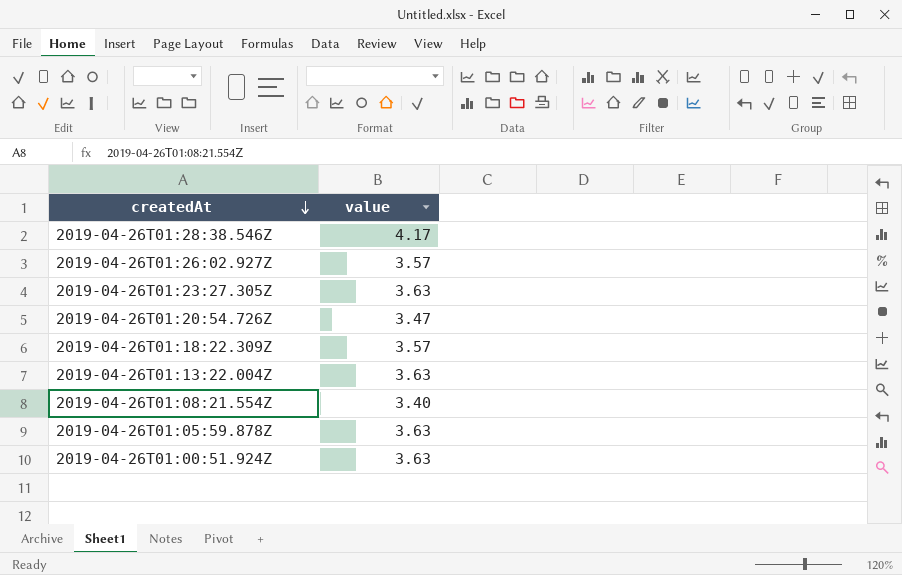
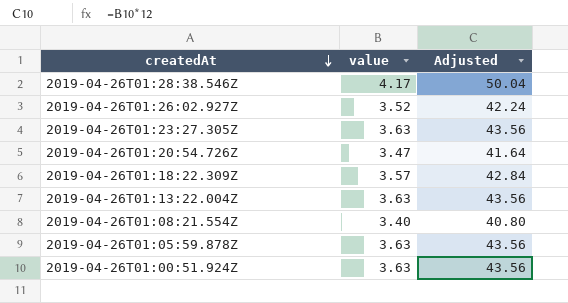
column Adjusted | formula: none -> [value] * 12
2019-04-26T01:26:02.927Z | value: 3.57 -> 3.52

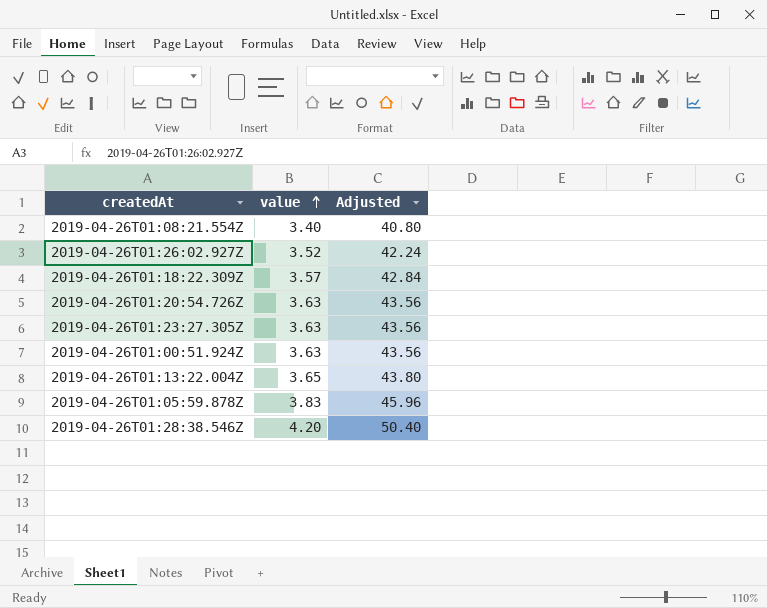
row order: createdAt descending -> value ascending
2019-04-26T01:20:54.726Z | value: 3.47 -> 3.63
2019-04-26T01:20:54.726Z | Adjusted: 41.64 -> 43.56
2019-04-26T01:13:22.004Z | value: 3.63 -> 3.65
2019-04-26T01:13:22.004Z | Adjusted: 43.56 -> 43.80
2019-04-26T01:05:59.878Z | value: 3.63 -> 3.83
2019-04-26T01:05:59.878Z | Adjusted: 43.56 -> 45.96
2019-04-26T01:28:38.546Z | value: 4.17 -> 4.20
2019-04-26T01:28:38.546Z | Adjusted: 50.04 -> 50.40

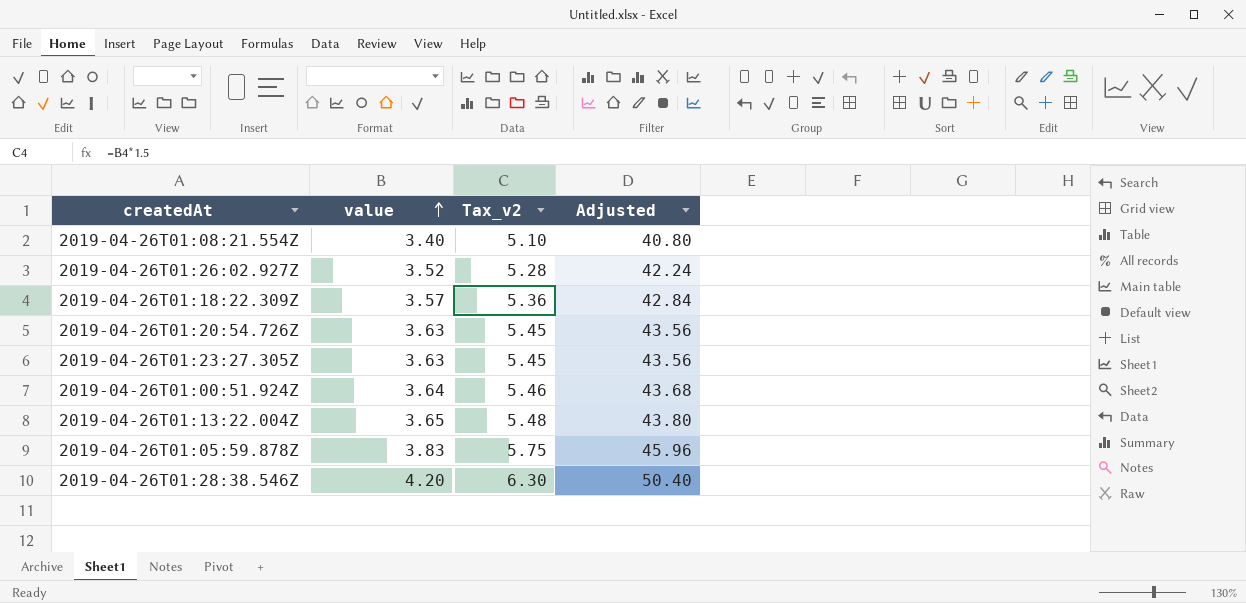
column Tax_v2 | formula: none -> [value] * 1.5
2019-04-26T01:00:51.924Z | value: 3.63 -> 3.64
2019-04-26T01:00:51.924Z | Adjusted: 43.56 -> 43.68

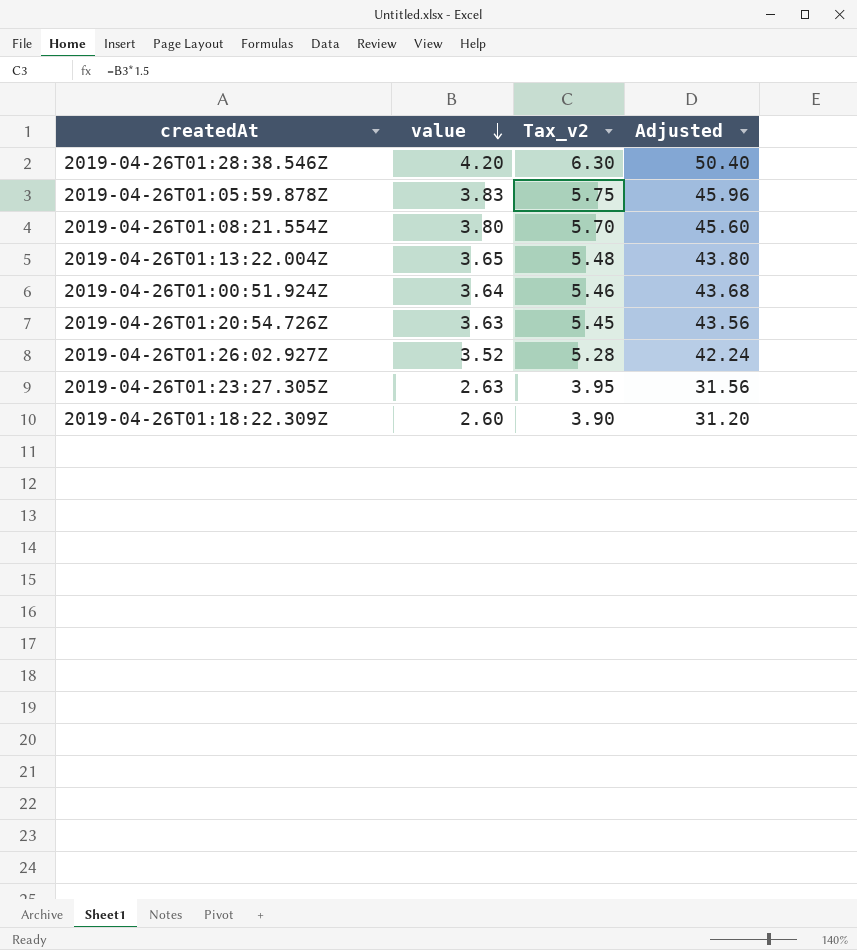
row order: value ascending -> value descending
2019-04-26T01:08:21.554Z | value: 3.40 -> 3.80
2019-04-26T01:08:21.554Z | Tax_v2: 5.10 -> 5.70
2019-04-26T01:08:21.554Z | Adjusted: 40.80 -> 45.60
2019-04-26T01:23:27.305Z | value: 3.63 -> 2.63
2019-04-26T01:23:27.305Z | Tax_v2: 5.45 -> 3.95
2019-04-26T01:23:27.305Z | Adjusted: 43.56 -> 31.56
2019-04-26T01:18:22.309Z | value: 3.57 -> 2.60
2019-04-26T01:18:22.309Z | Tax_v2: 5.36 -> 3.90
2019-04-26T01:18:22.309Z | Adjusted: 42.84 -> 31.20

